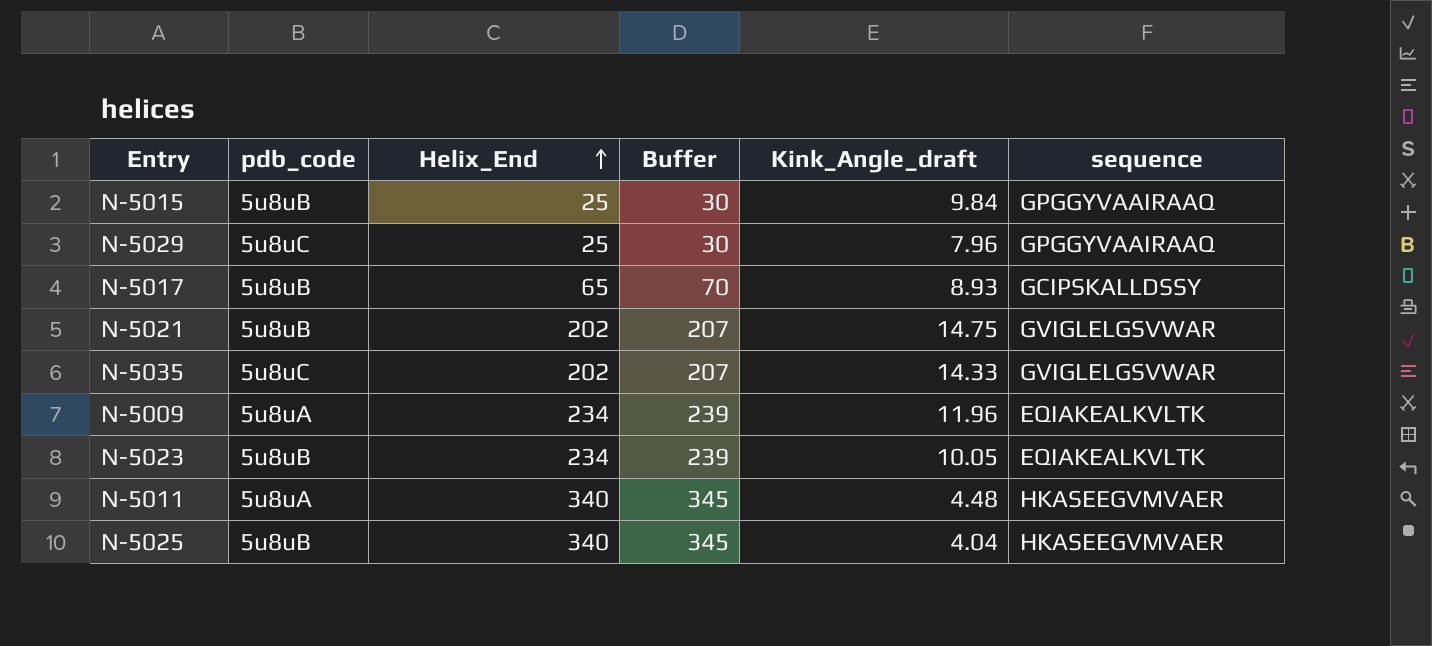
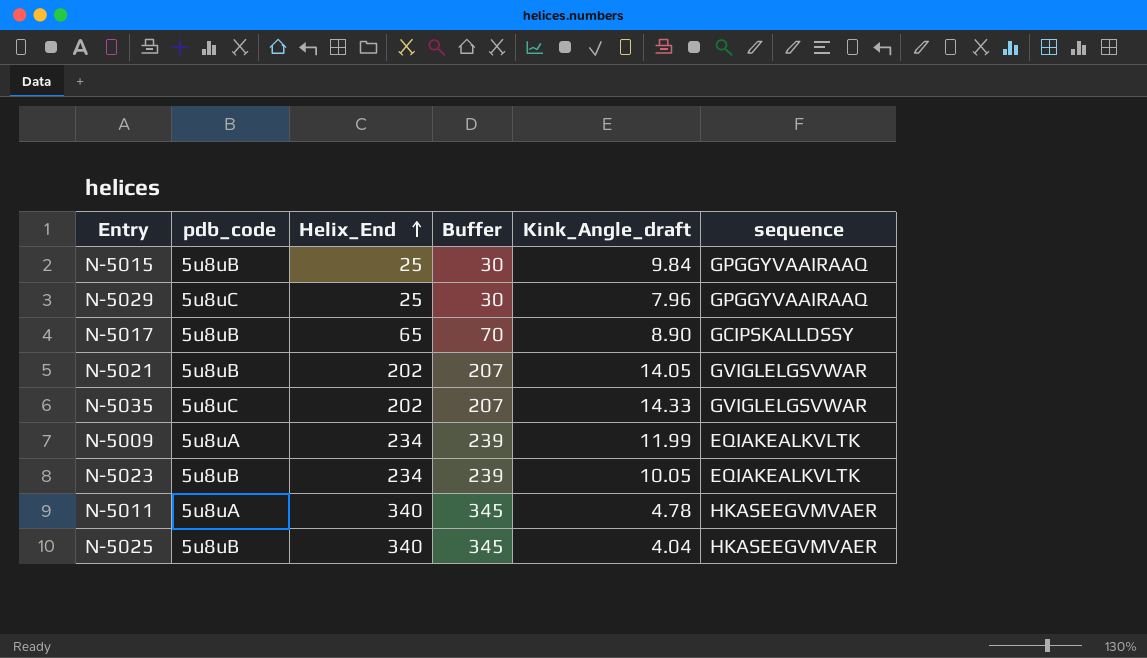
N-5017 | Kink_Angle_draft: 8.93 -> 8.90
N-5021 | Kink_Angle_draft: 14.75 -> 14.05
N-5009 | Kink_Angle_draft: 11.96 -> 11.99
N-5011 | Kink_Angle_draft: 4.48 -> 4.78

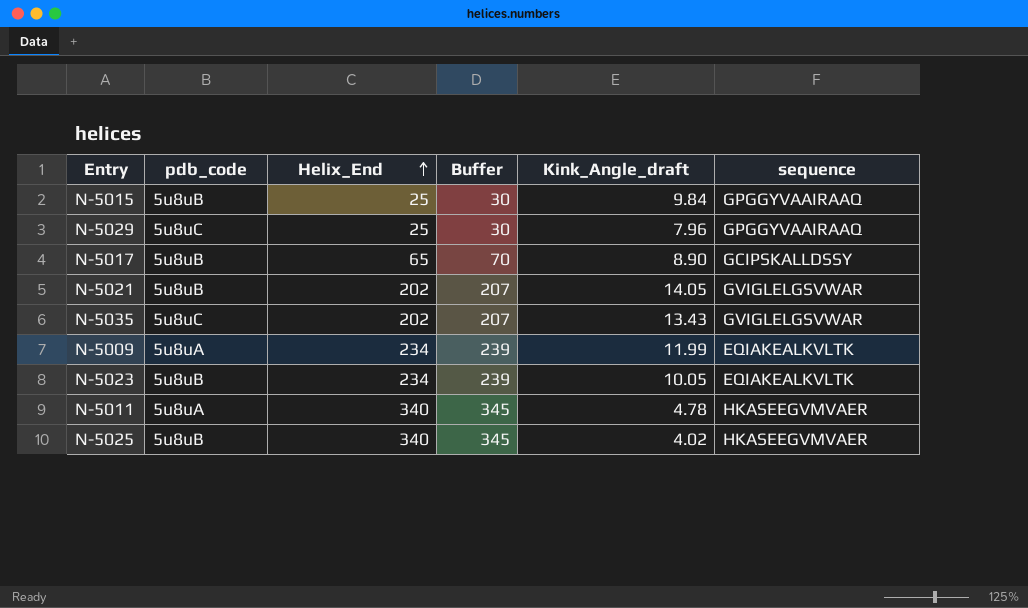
N-5035 | Kink_Angle_draft: 14.33 -> 13.43
N-5025 | Kink_Angle_draft: 4.04 -> 4.02

